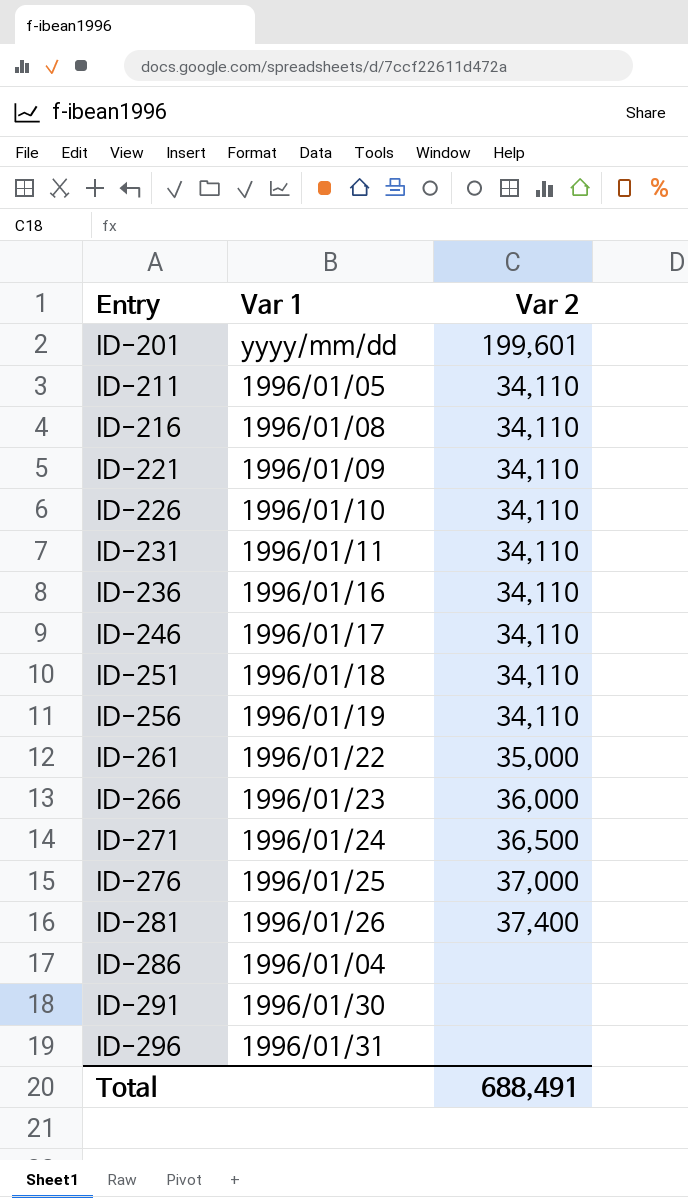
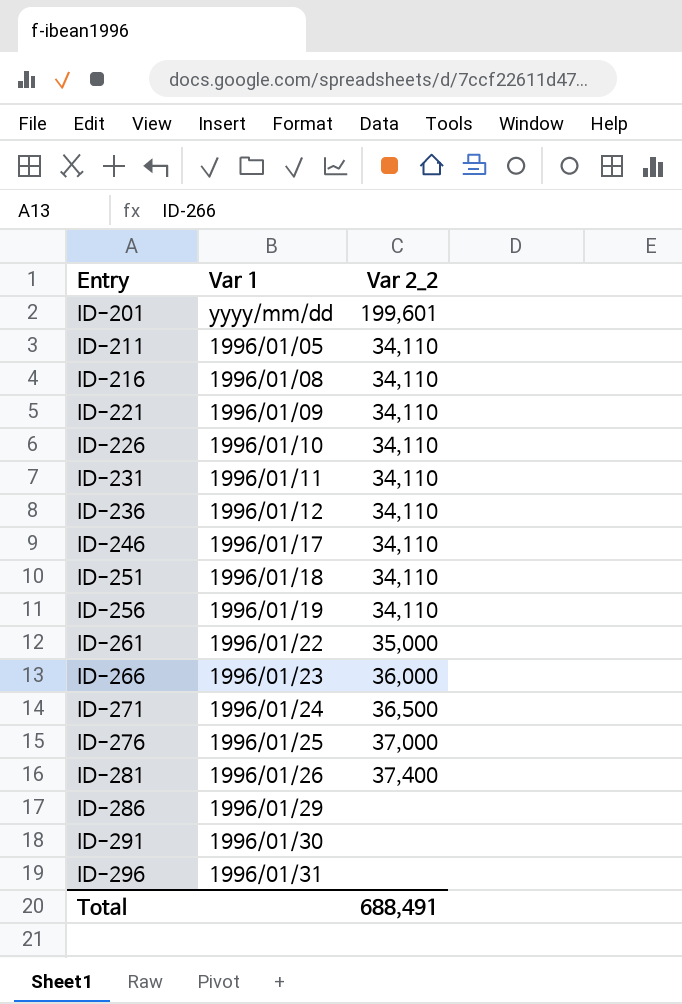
column name: Var 2 -> Var 2_2
ID-236 | Var 1: 1996/01/16 -> 1996/01/12
ID-286 | Var 1: 1996/01/04 -> 1996/01/29

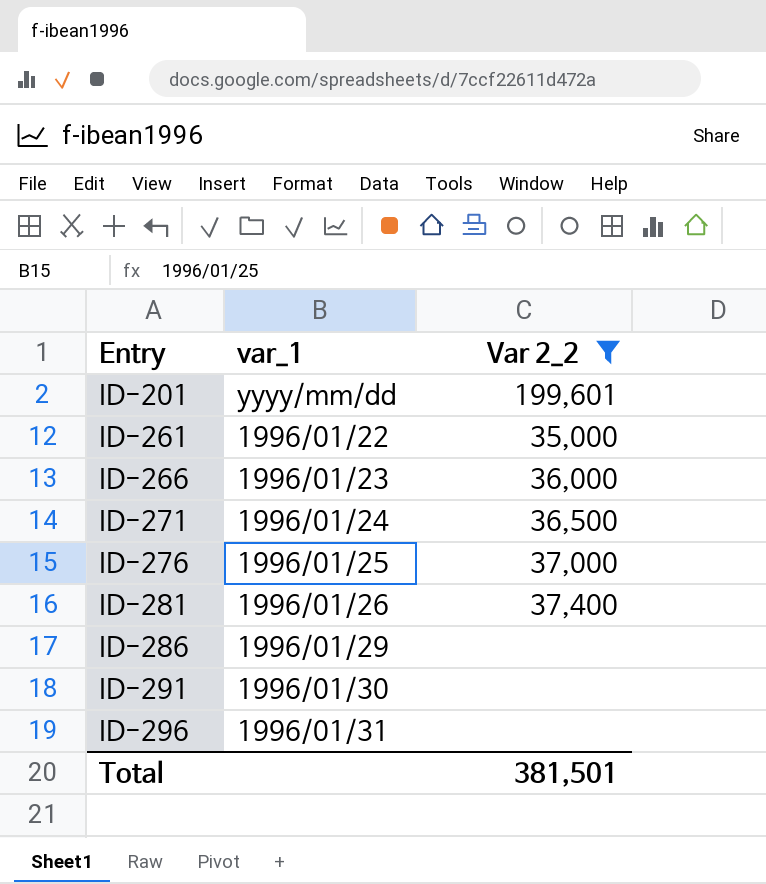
filter: none -> Var 2_2 != 34,110
column name: Var 1 -> var_1
Total | Var 2_2: 688,491 -> 381,501

